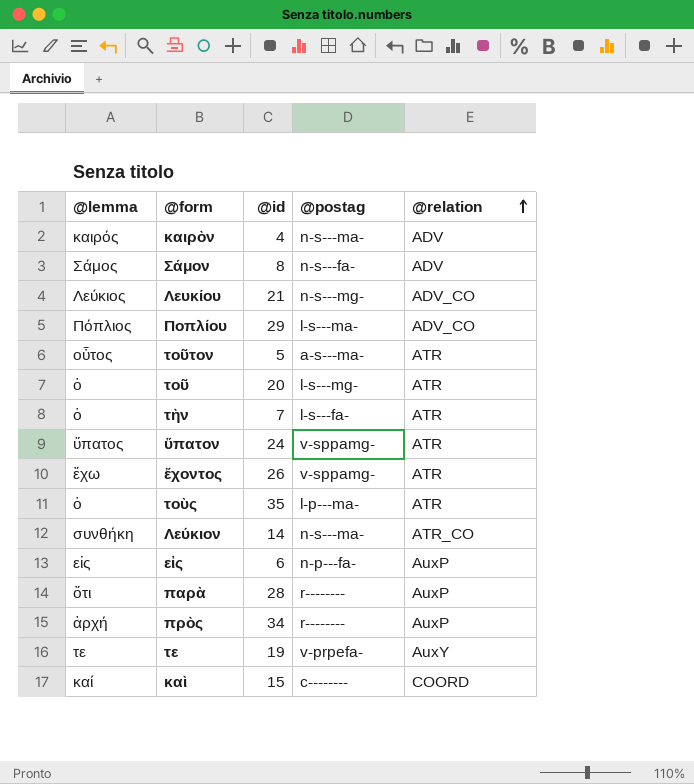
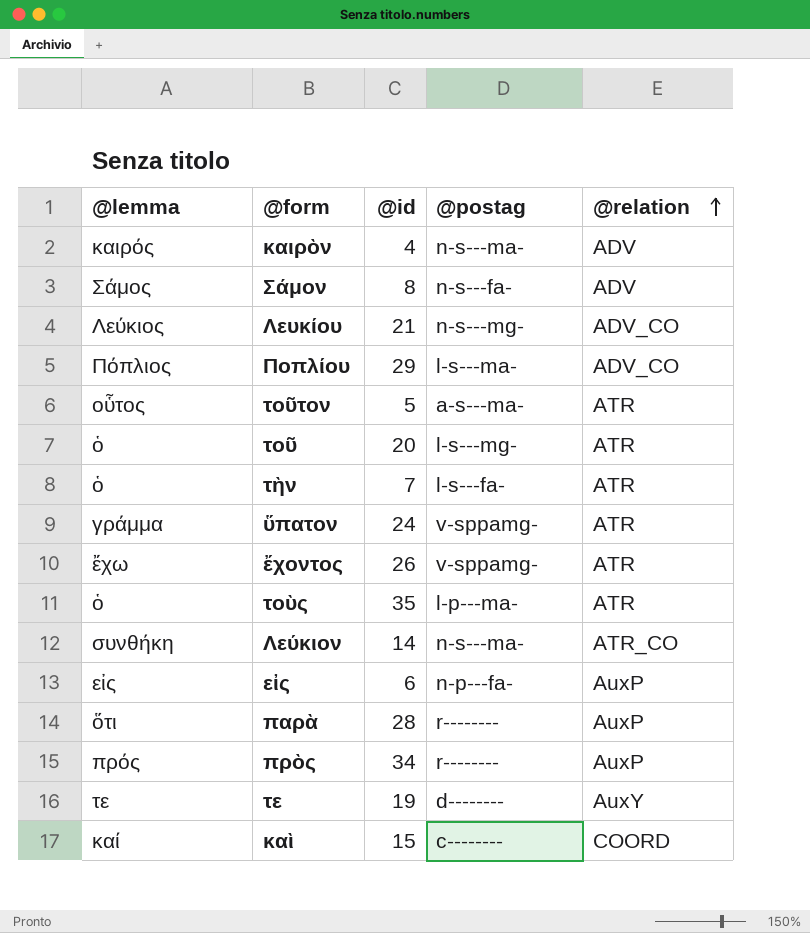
ὕπατον | @lemma: ὕπατος -> γράμμα
πρὸς | @lemma: ἀρχή -> πρός
τε | @postag: v-prpefa- -> d--------

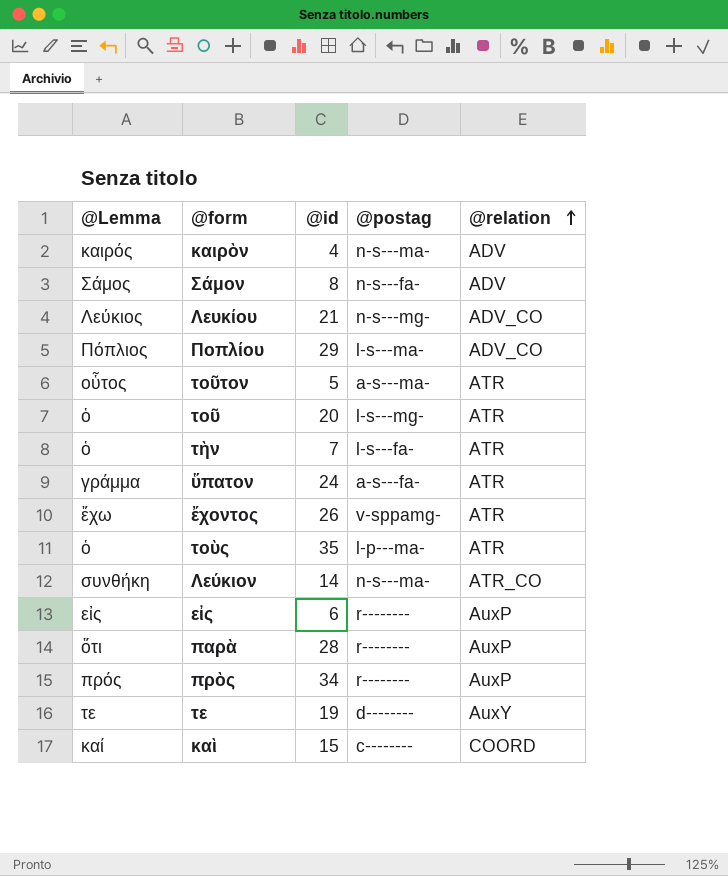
column name: @lemma -> @Lemma
ὕπατον | @postag: v-sppamg- -> a-s---fa-
εἰς | @postag: n-p---fa- -> r--------

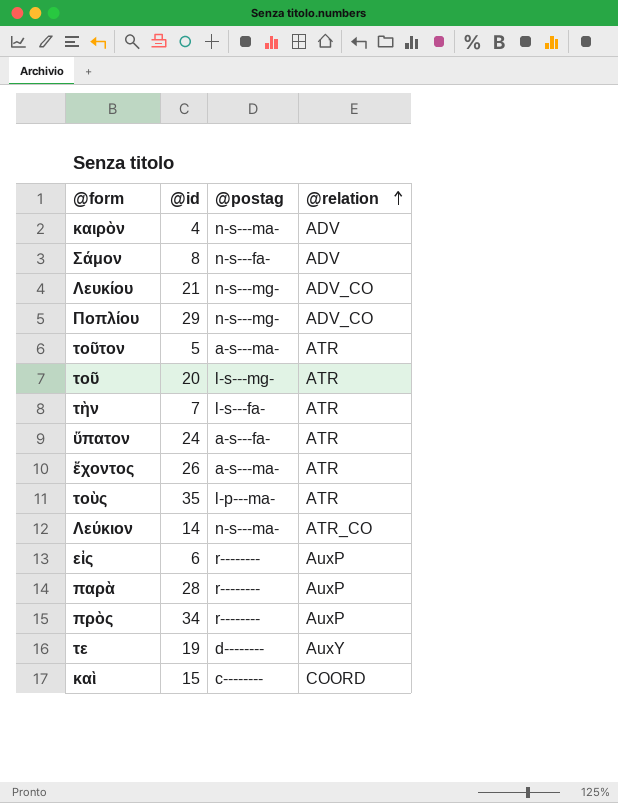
column @Lemma | position: 1 -> none
Ποπλίου | @postag: l-s---ma- -> n-s---mg-
ἔχοντος | @postag: v-sppamg- -> a-s---ma-

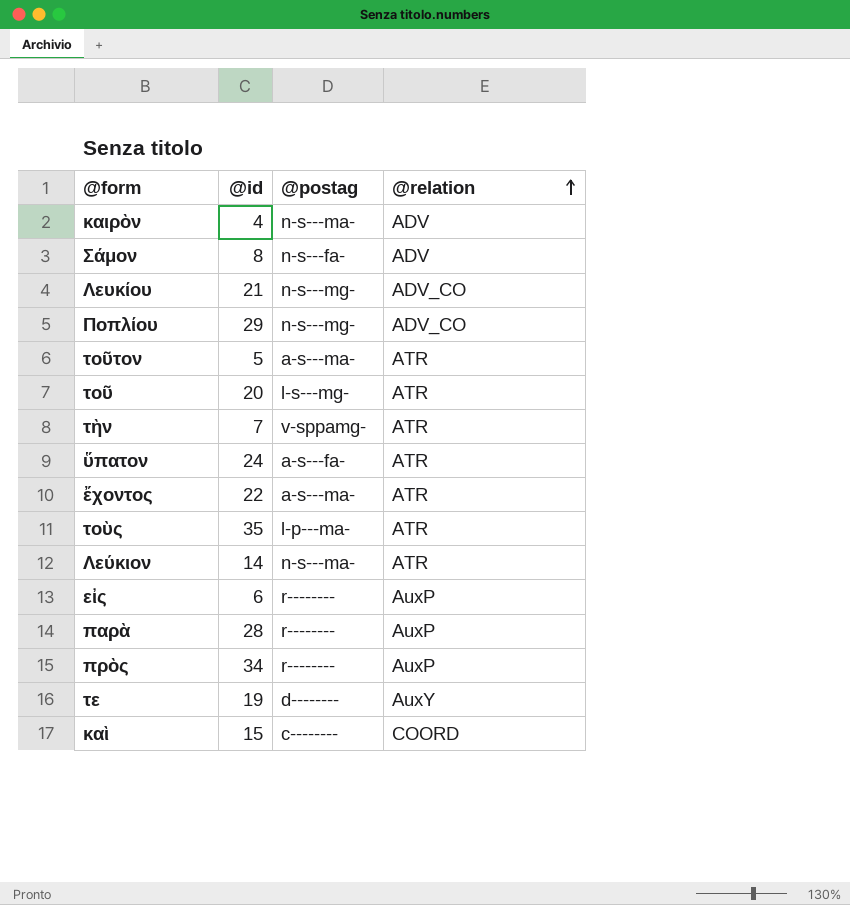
τὴν | @postag: l-s---fa- -> v-sppamg-
ἔχοντος | @id: 26 -> 22
Λεύκιον | @relation: ATR_CO -> ATR

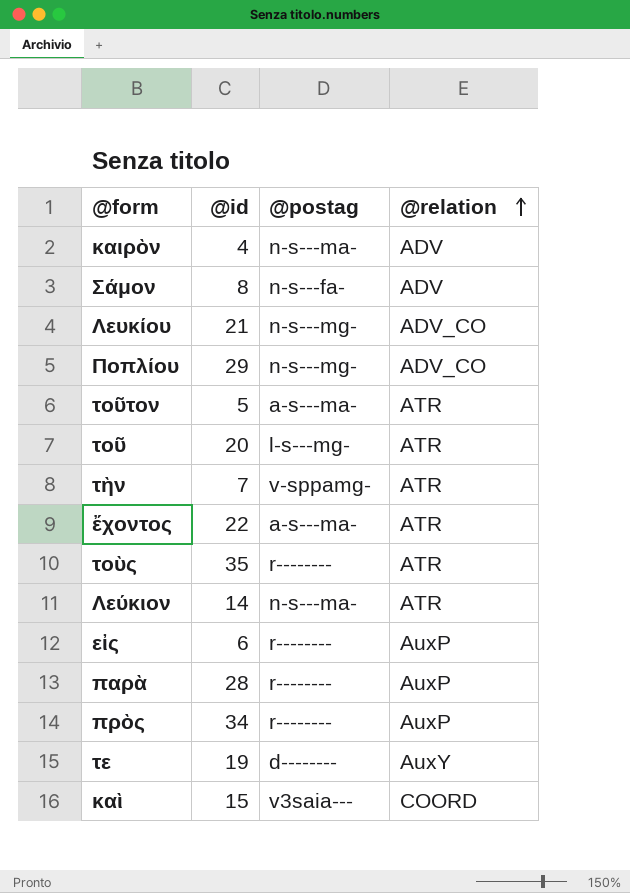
row ὕπατον: 24 | a-s---fa- | ATR -> none
τοὺς | @postag: l-p---ma- -> r--------
καὶ | @postag: c-------- -> v3saia---

